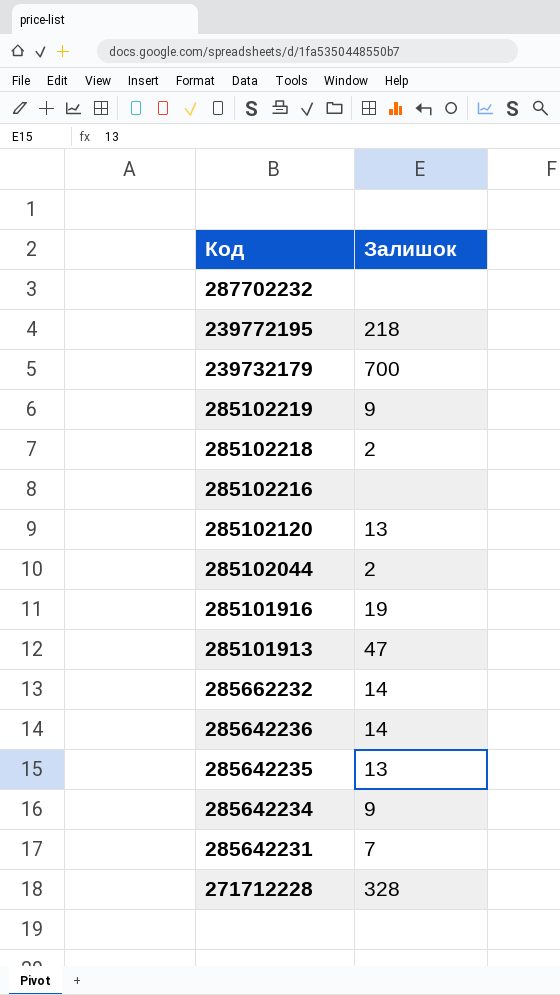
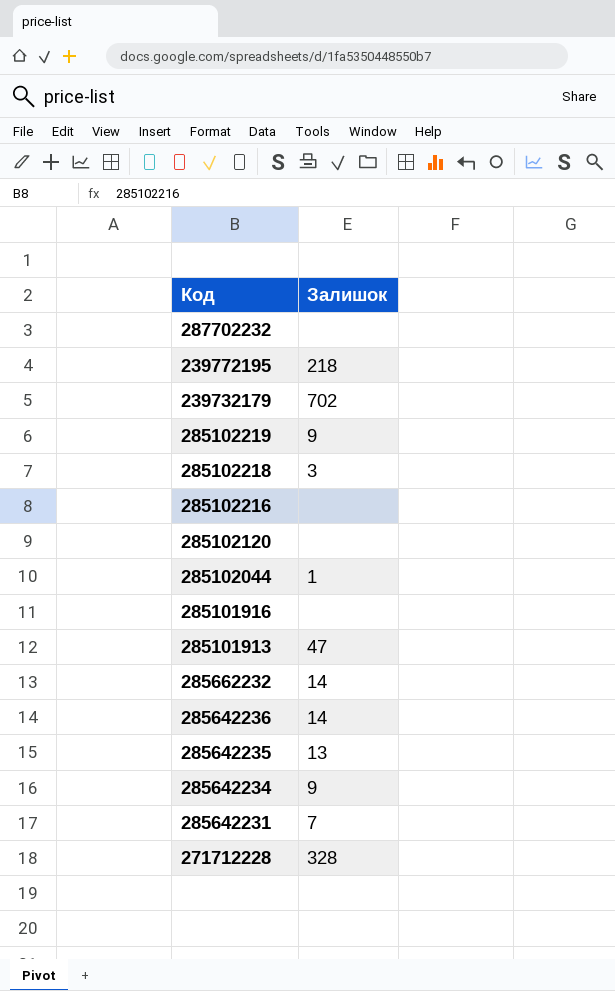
239732179 | Залишок: 700 -> 702
285102218 | Залишок: 2 -> 3
285102120 | Залишок: 13 -> none
285102044 | Залишок: 2 -> 1
285101916 | Залишок: 19 -> none

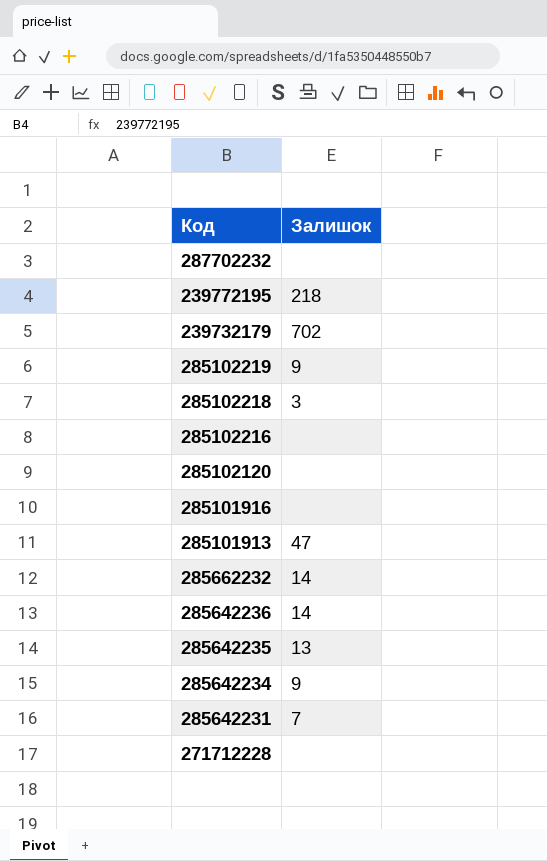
row 285102044: 1 -> none
271712228 | Залишок: 328 -> none

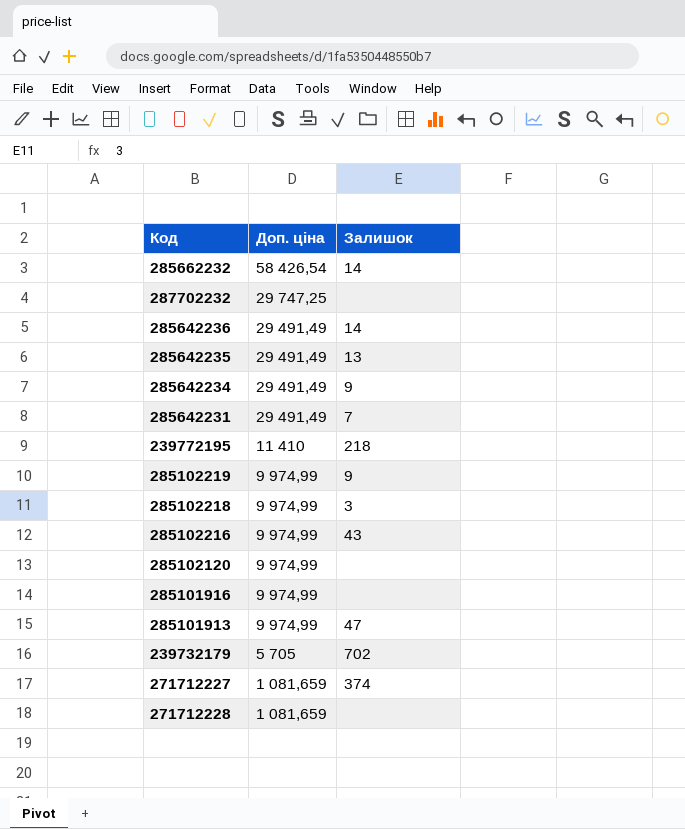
row order: none -> Доп. ціна descending
column Доп. ціна | position: none -> 2
285102216 | Залишок: none -> 43
row 271712227: none -> 1 081,659 | 374

